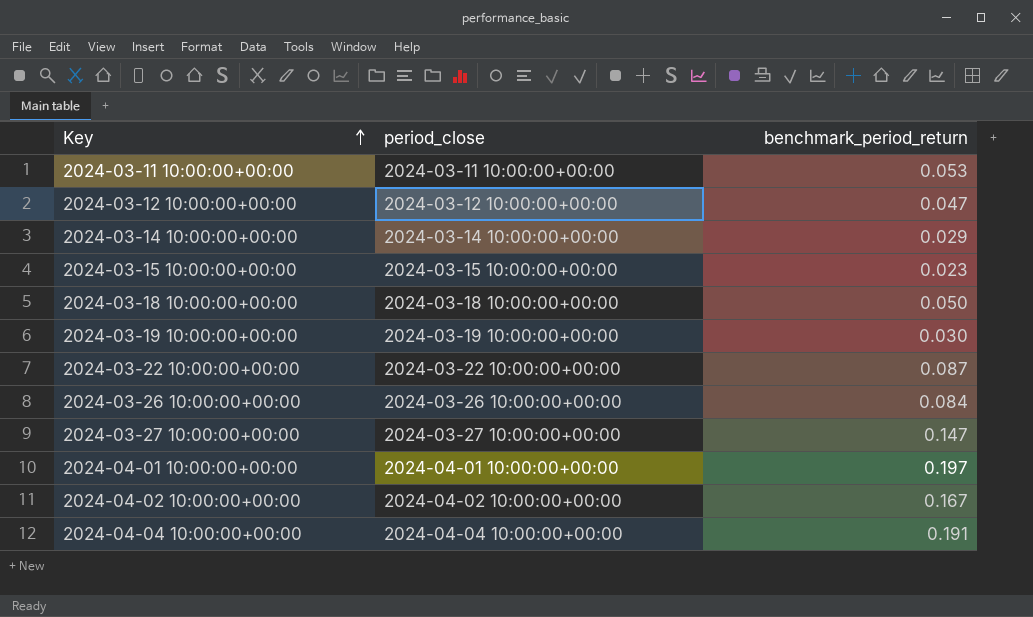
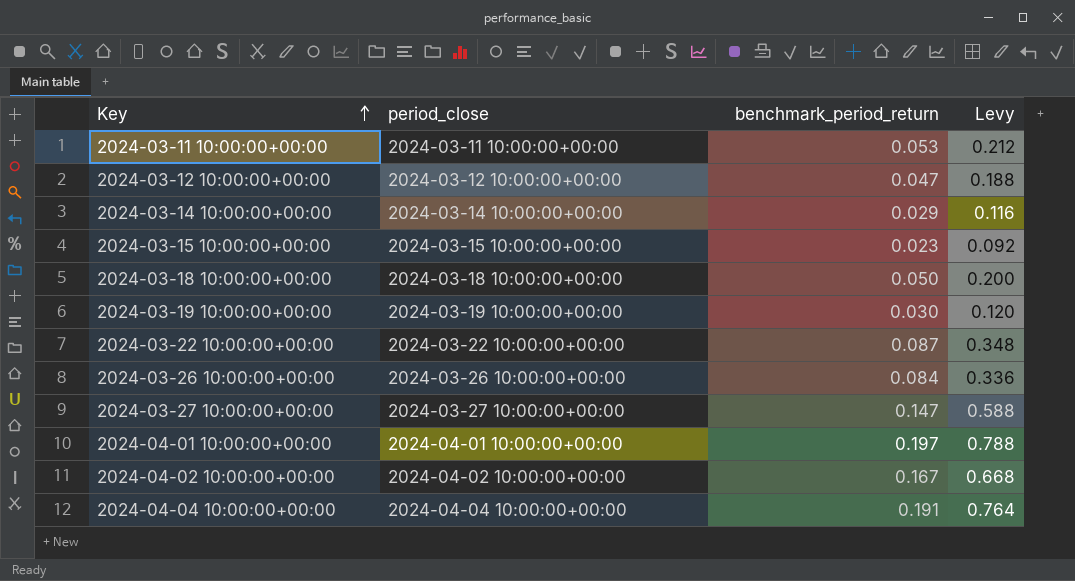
column Levy | formula: none -> [benchmark_period_return] * 4

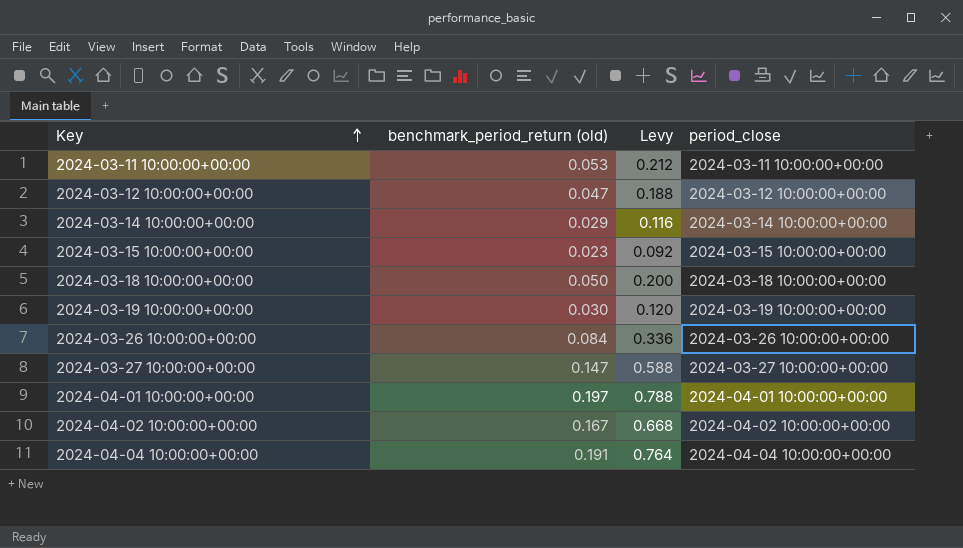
column name: benchmark_period_return -> benchmark_period_return (old)
column period_close | position: 2 -> 4
row 2024-03-22 10:00:00+00:00: 2024-03-22 10:00:00+00:00 | 0.087 | 0.348 -> none

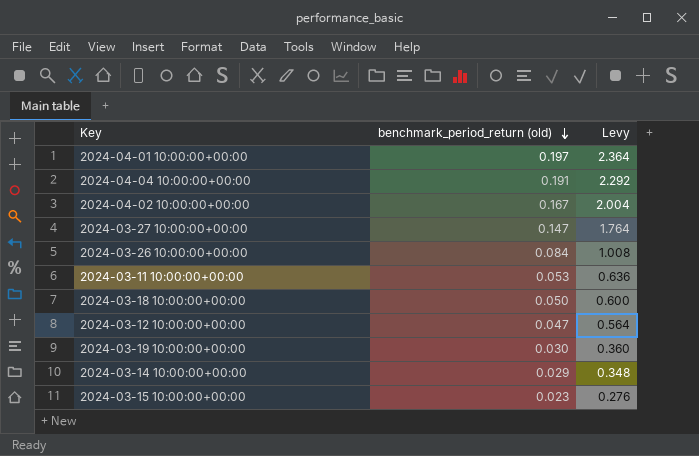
row order: Key ascending -> benchmark_period_return (old) descending
column period_close | position: 4 -> none
column Levy | formula: [benchmark_period_return (old)] * 4 -> [benchmark_period_return (old)] * 12

